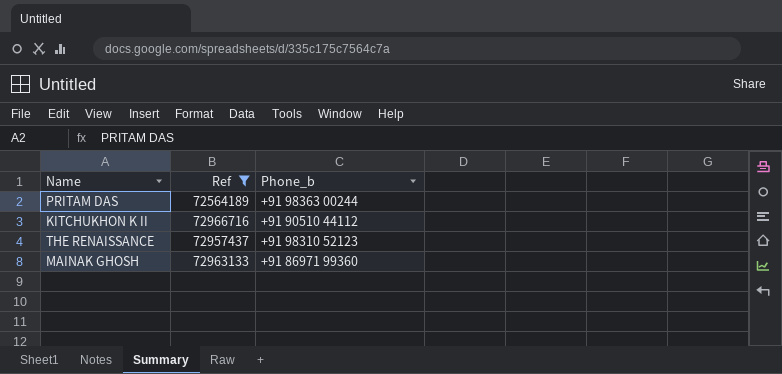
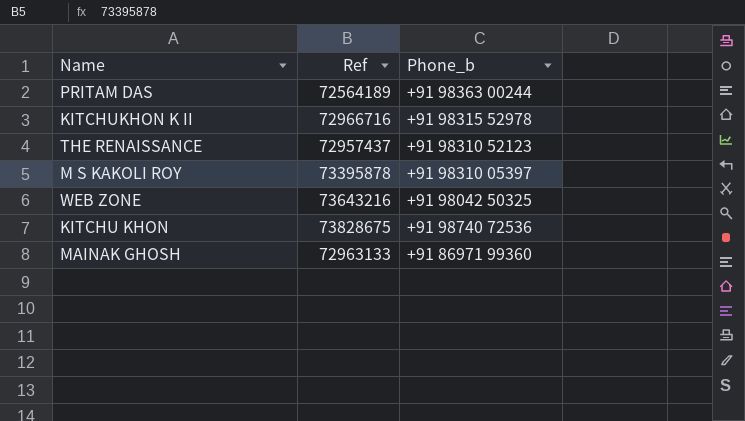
filter: Ref <= 72966716 -> none
KITCHUKHON K II | Phone_b: +91 90510 44112 -> +91 98315 52978

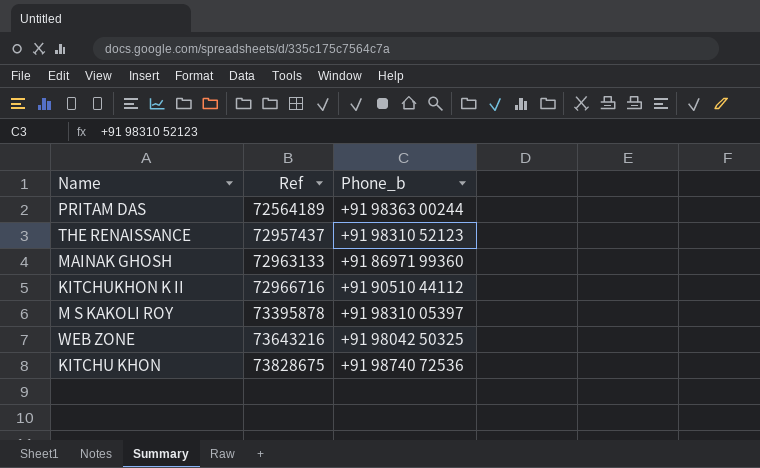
row order: none -> Ref ascending
KITCHUKHON K II | Phone_b: +91 98315 52978 -> +91 90510 44112

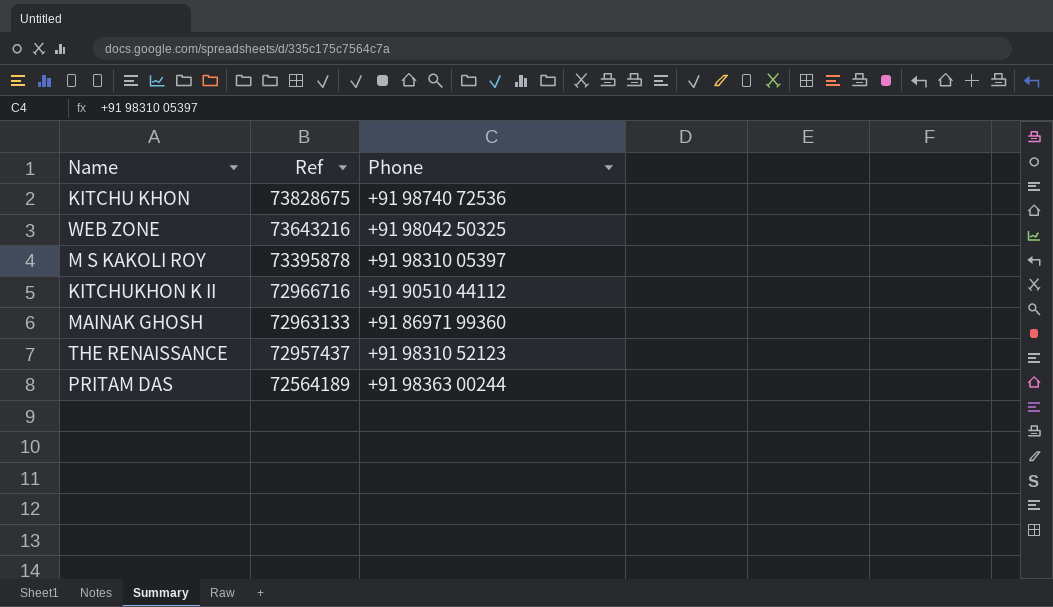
row order: Ref ascending -> Ref descending
column name: Phone_b -> Phone

